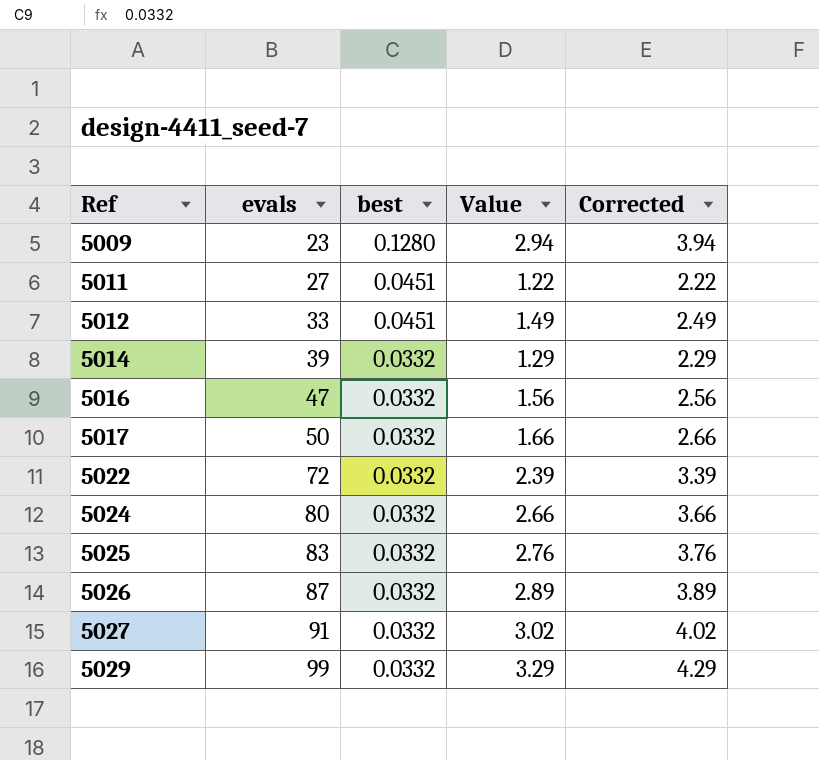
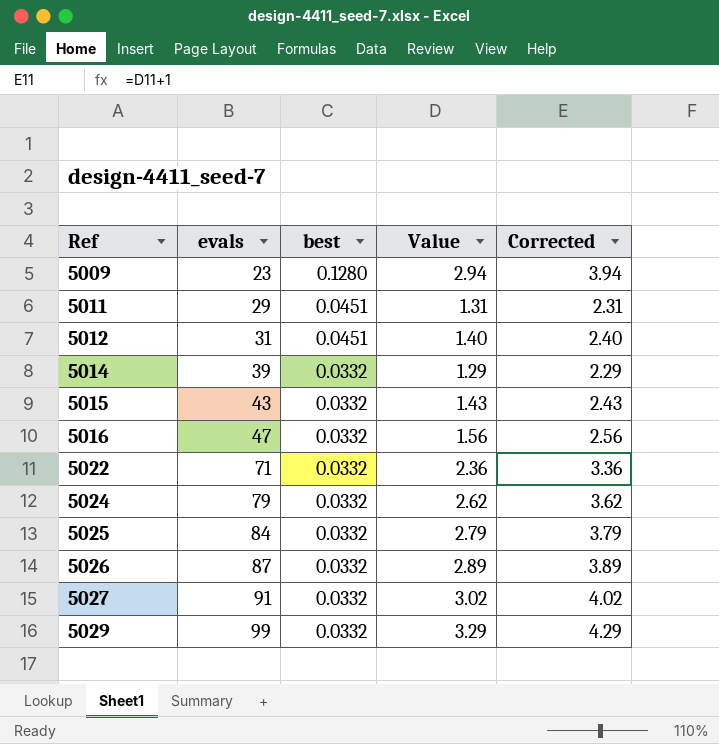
row 5017: 50 | 0.0332 | 1.66 | 2.66 -> none
5011 | evals: 27 -> 29
5011 | Value: 1.22 -> 1.31
5011 | Corrected: 2.22 -> 2.31
5012 | evals: 33 -> 31
5012 | Value: 1.49 -> 1.40
5012 | Corrected: 2.49 -> 2.40
row 5015: none -> 43 | 0.0332 | 1.43 | 2.43
5022 | evals: 72 -> 71
5022 | Value: 2.39 -> 2.36
5022 | Corrected: 3.39 -> 3.36
5024 | evals: 80 -> 79
5024 | Value: 2.66 -> 2.62
5024 | Corrected: 3.66 -> 3.62
5025 | evals: 83 -> 84
5025 | Value: 2.76 -> 2.79
5025 | Corrected: 3.76 -> 3.79

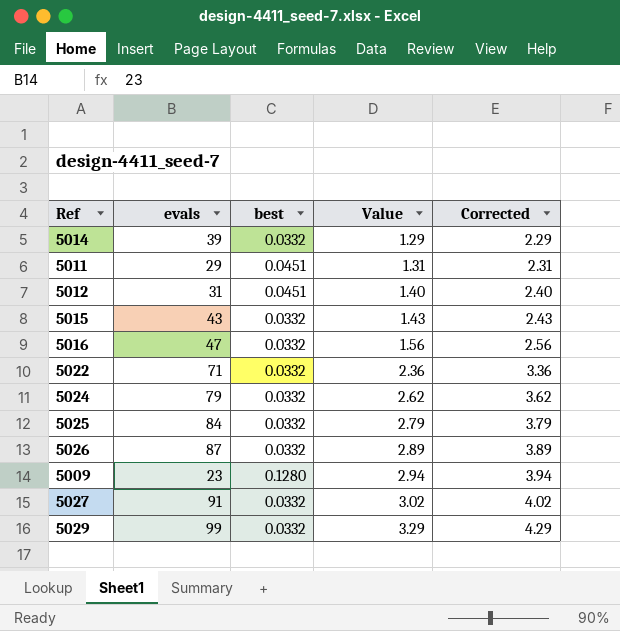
row order: Ref ascending -> Value ascending

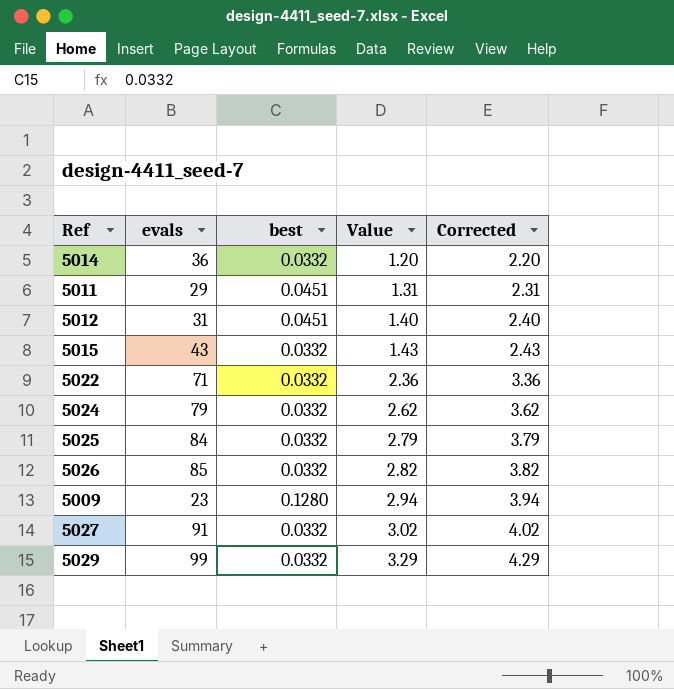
row 5016: 47 | 0.0332 | 1.56 | 2.56 -> none
5014 | evals: 39 -> 36
5014 | Value: 1.29 -> 1.20
5014 | Corrected: 2.29 -> 2.20
5026 | evals: 87 -> 85
5026 | Value: 2.89 -> 2.82
5026 | Corrected: 3.89 -> 3.82

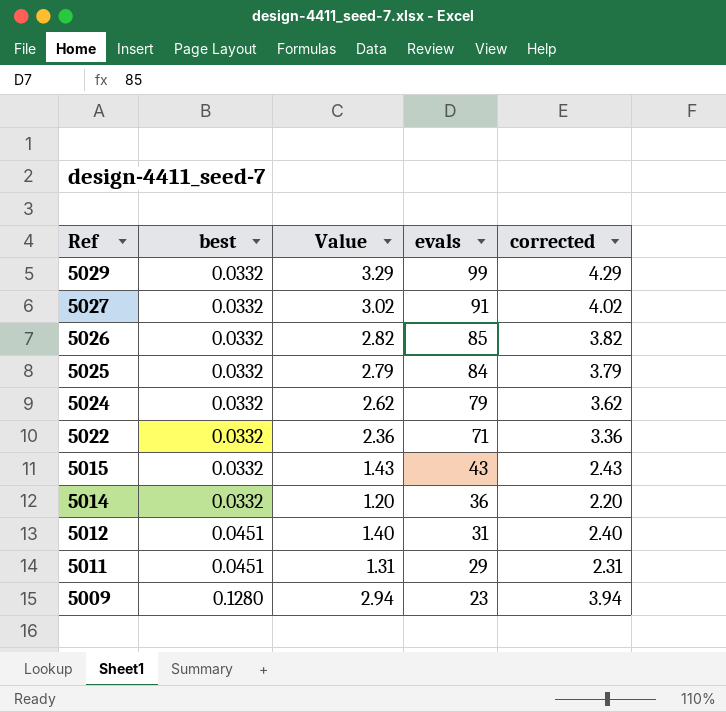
row order: Value ascending -> Ref descending
column evals | position: 2 -> 4
column name: Corrected -> corrected

